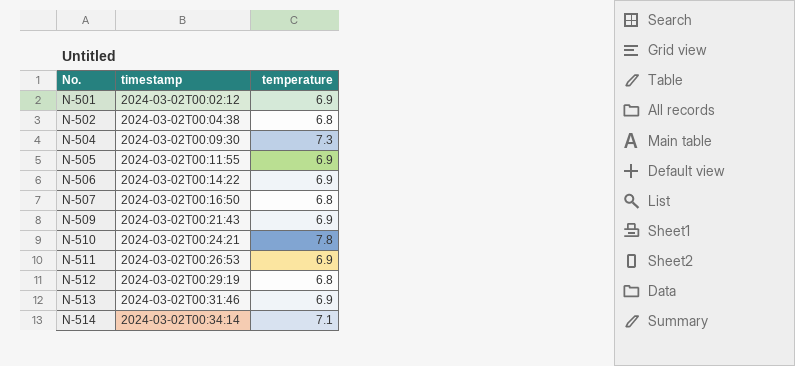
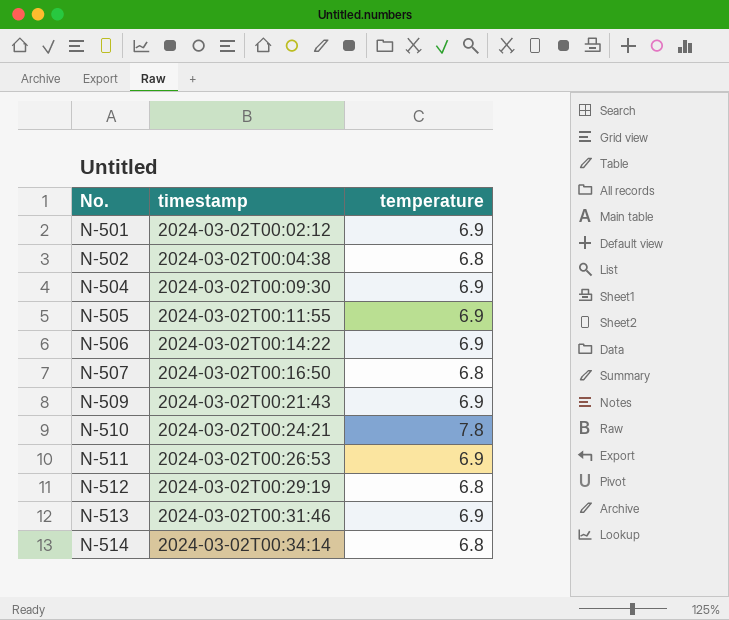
N-504 | temperature: 7.3 -> 6.9
N-514 | temperature: 7.1 -> 6.8

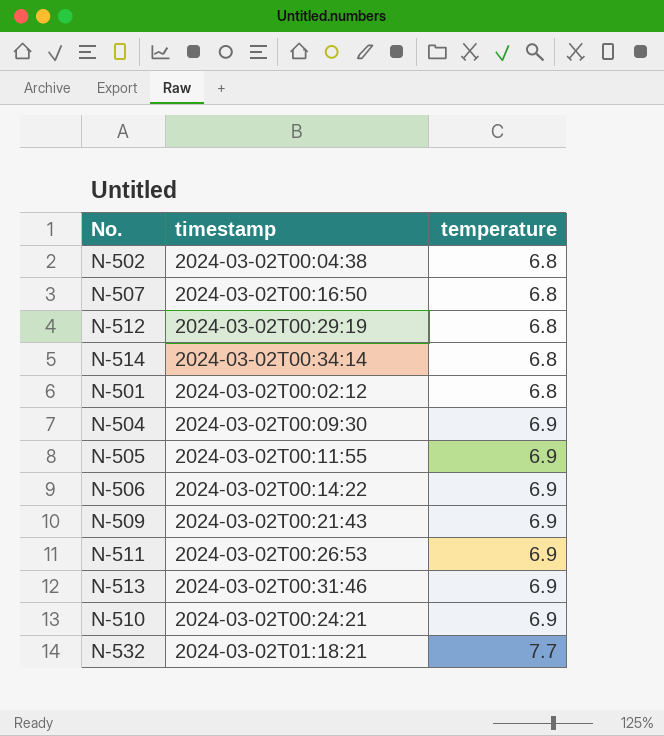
row order: No. ascending -> temperature ascending
N-501 | temperature: 6.9 -> 6.8
N-510 | temperature: 7.8 -> 6.9
row N-532: none -> 2024-03-02T01:18:21 | 7.7

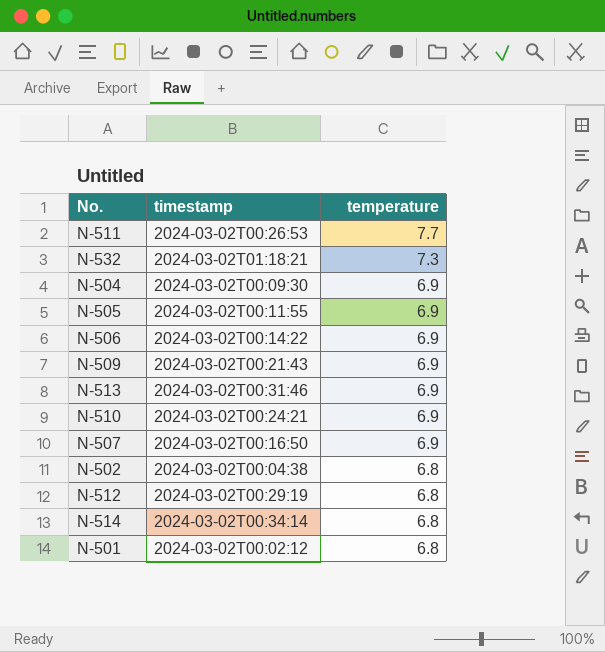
row order: temperature ascending -> temperature descending
N-511 | temperature: 6.9 -> 7.7
N-532 | temperature: 7.7 -> 7.3
N-507 | temperature: 6.8 -> 6.9

